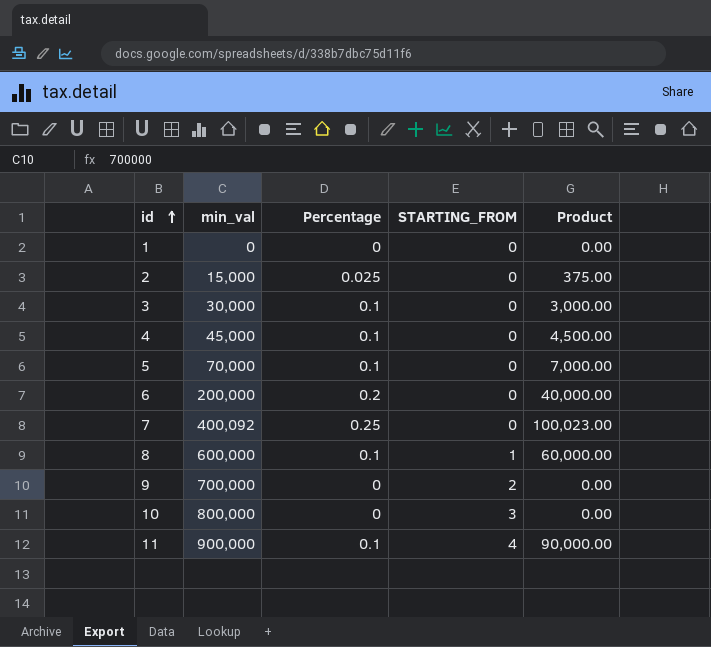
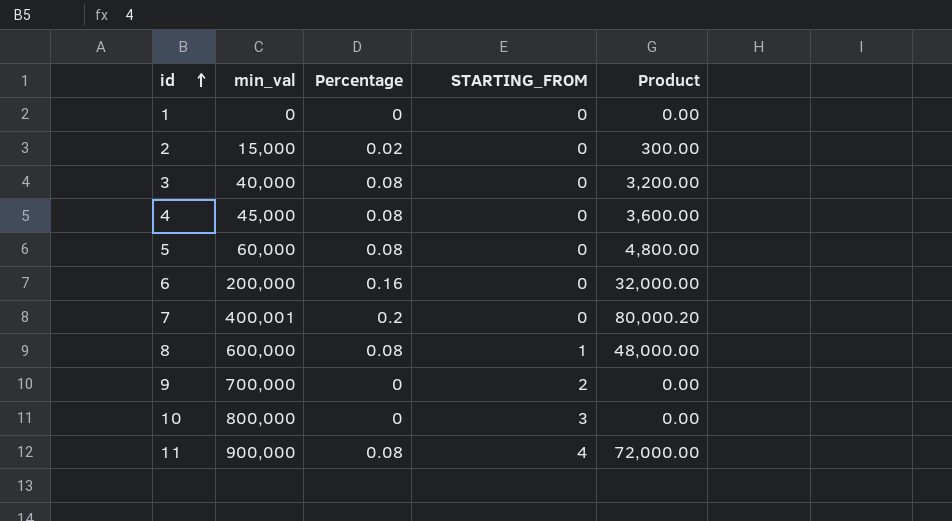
2 | Percentage: 0.025 -> 0.02
2 | Product: 375.00 -> 300.00
3 | min_val: 30,000 -> 40,000
3 | Percentage: 0.1 -> 0.08
3 | Product: 3,000.00 -> 3,200.00
4 | Percentage: 0.1 -> 0.08
4 | Product: 4,500.00 -> 3,600.00
5 | min_val: 70,000 -> 60,000
5 | Percentage: 0.1 -> 0.08
5 | Product: 7,000.00 -> 4,800.00
6 | Percentage: 0.2 -> 0.16
6 | Product: 40,000.00 -> 32,000.00
7 | min_val: 400,092 -> 400,001
7 | Percentage: 0.25 -> 0.2
7 | Product: 100,023.00 -> 80,000.20
8 | Percentage: 0.1 -> 0.08
8 | Product: 60,000.00 -> 48,000.00
11 | Percentage: 0.1 -> 0.08
11 | Product: 90,000.00 -> 72,000.00

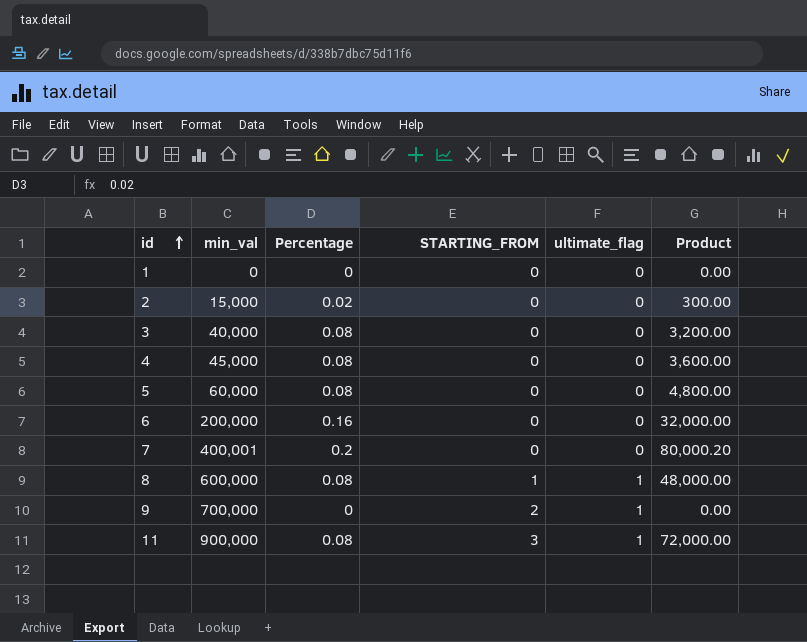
column ultimate_flag | position: none -> 5
row 10: 800,000 | 0 | 3 | 0.00 -> none
11 | STARTING_FROM: 4 -> 3

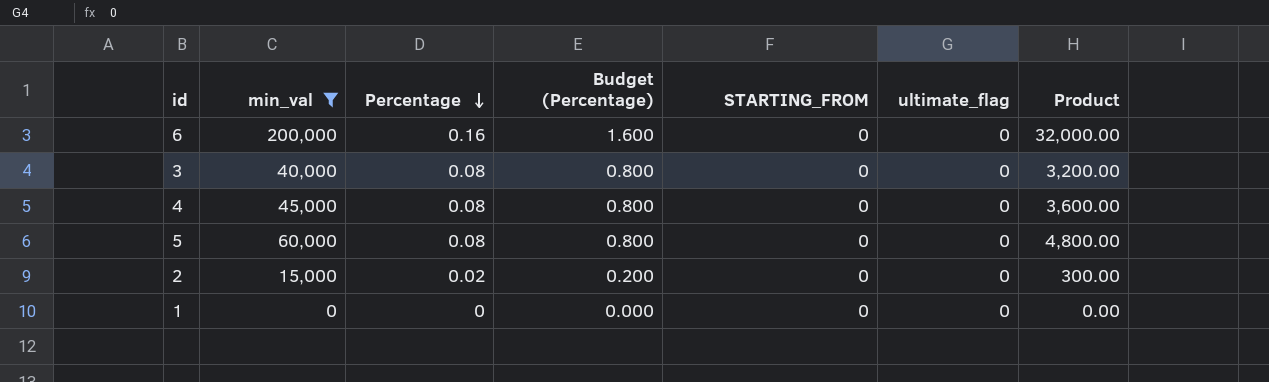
filter: none -> min_val <= 200,000
row order: id ascending -> Percentage descending
column Budget (Percentage) | formula: none -> [Percentage] * 10

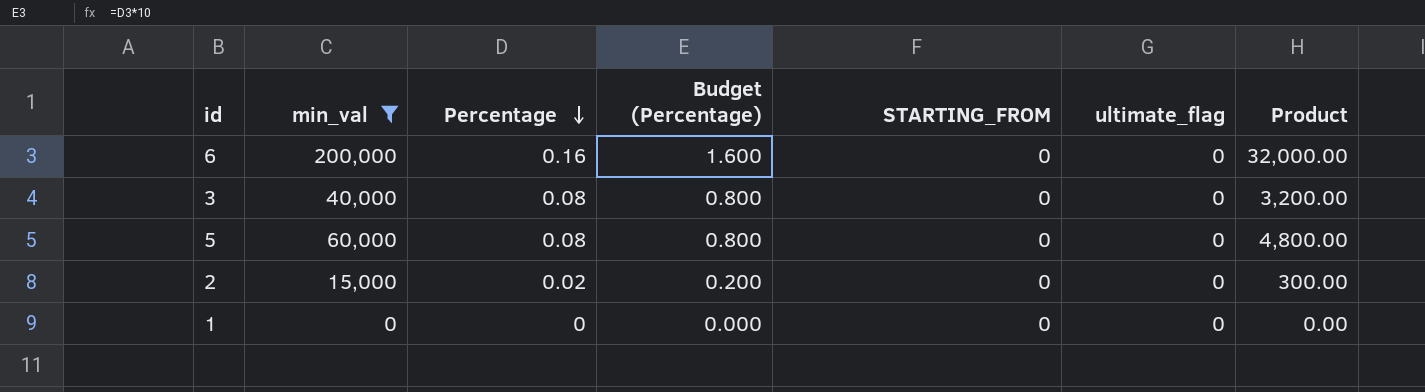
row 4: 45,000 | 0.08 | 0.800 | 0 | 0 | 3,600.00 -> none

